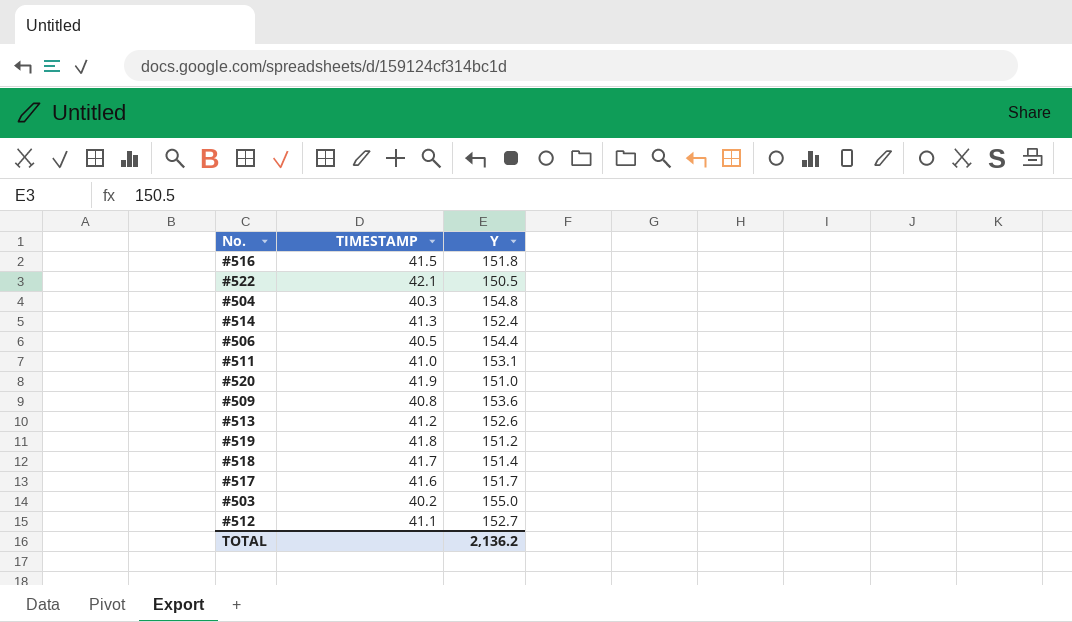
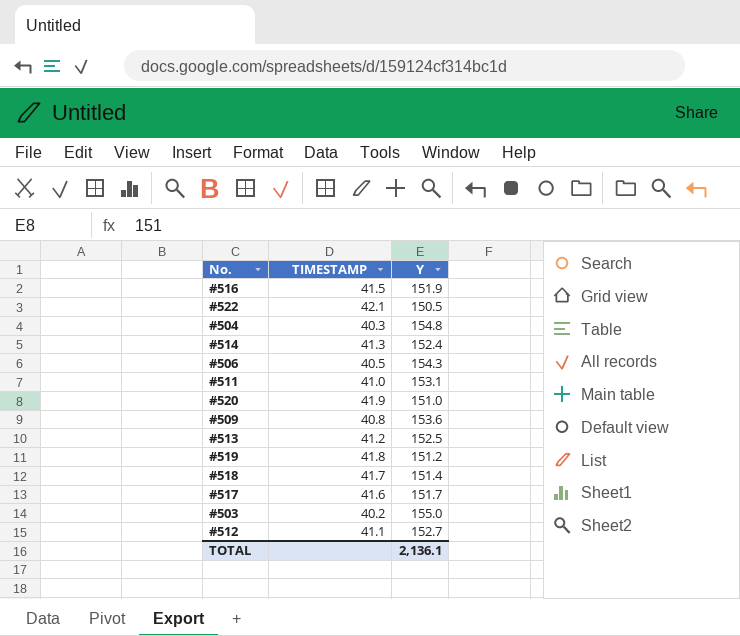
#516 | Y: 151.8 -> 151.9
#506 | Y: 154.4 -> 154.3
#513 | Y: 152.6 -> 152.5
TOTAL | Y: 2,136.2 -> 2,136.1

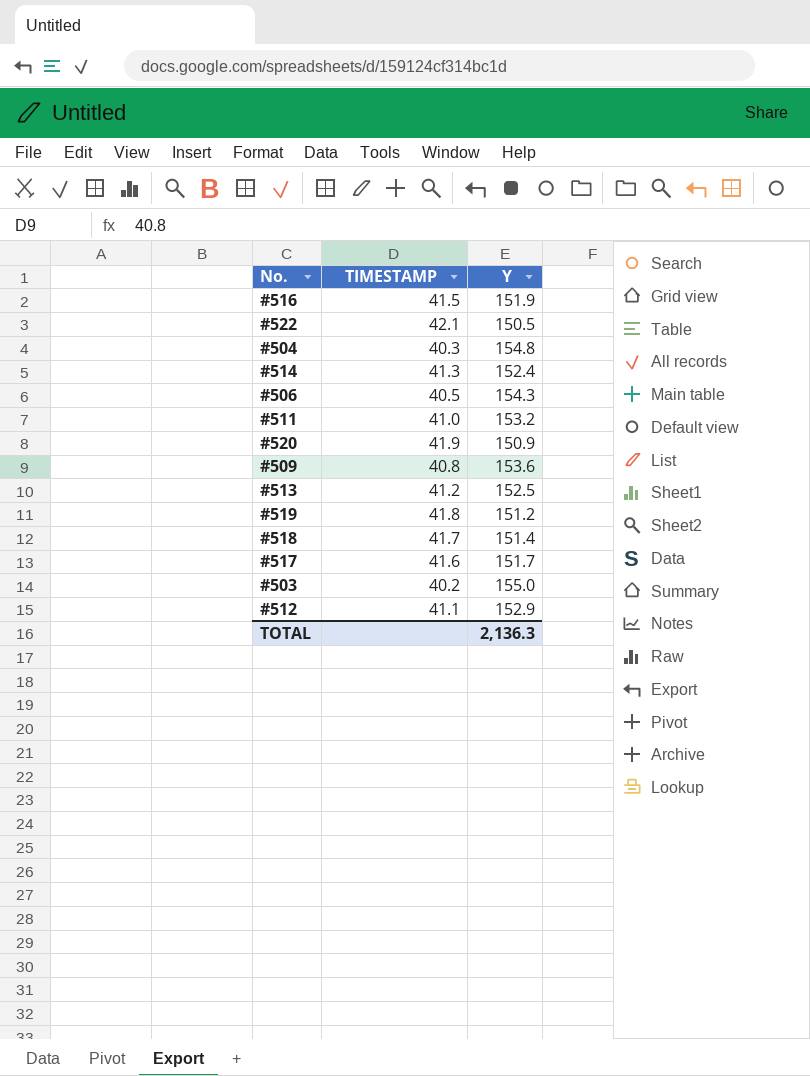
#511 | Y: 153.1 -> 153.2
#520 | Y: 151.0 -> 150.9
#512 | Y: 152.7 -> 152.9
TOTAL | Y: 2,136.1 -> 2,136.3

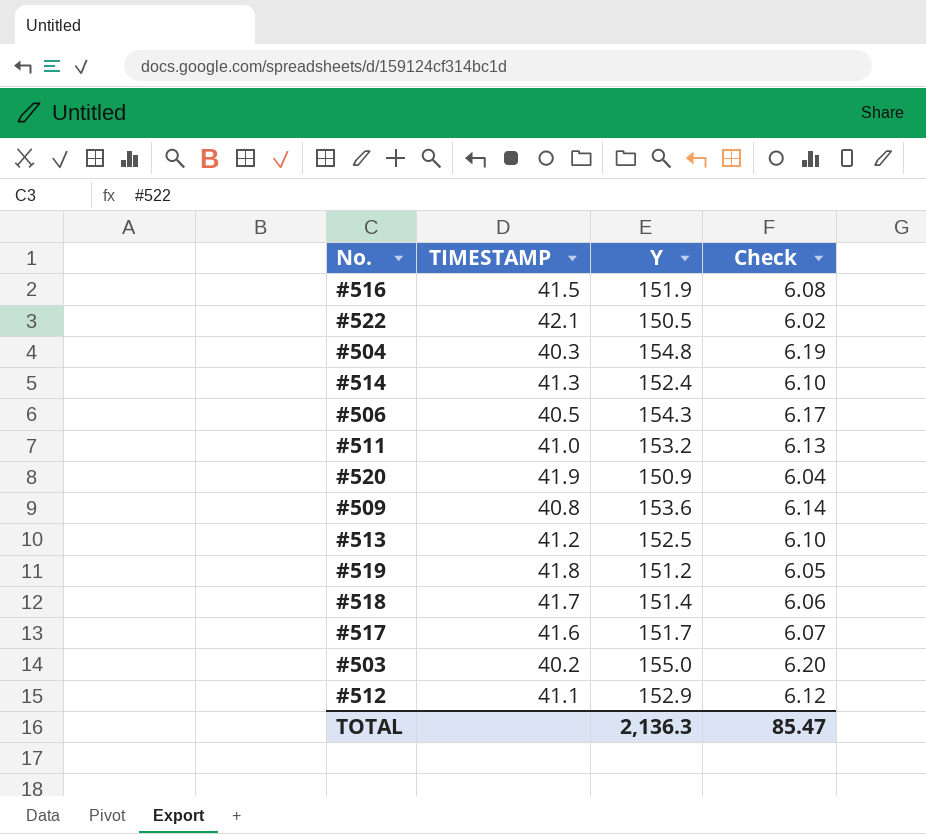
column Check | formula: none -> [Y] * 0.04

